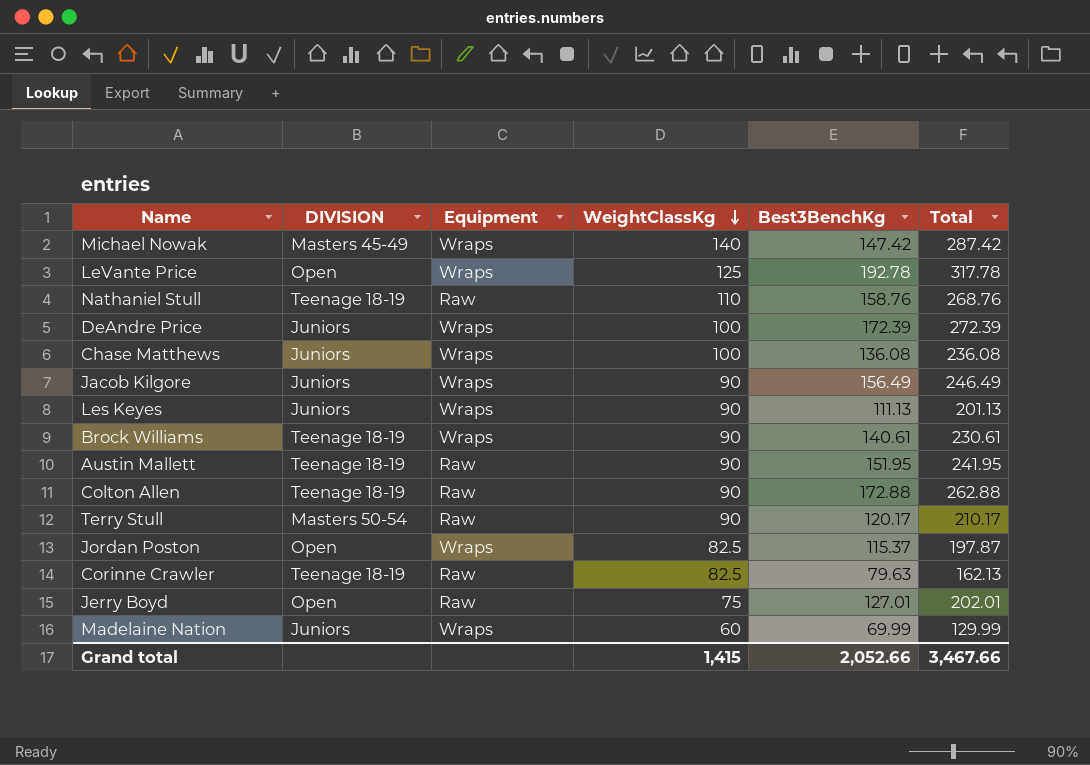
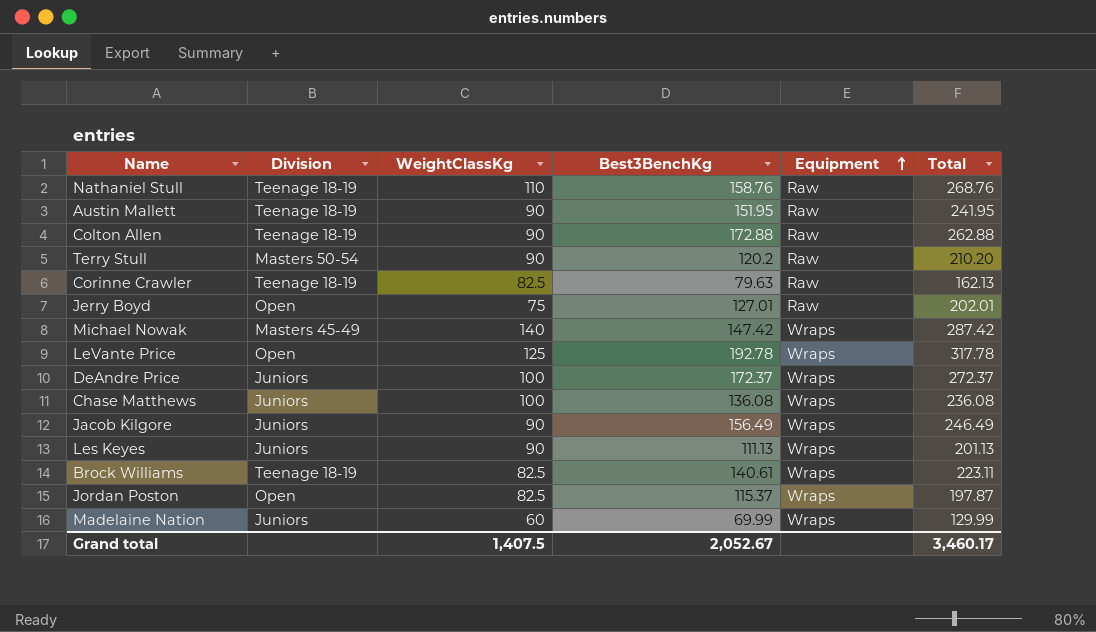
row order: WeightClassKg descending -> Equipment ascending
column name: DIVISION -> Division
column Equipment | position: 3 -> 5
Terry Stull | Best3BenchKg: 120.17 -> 120.2
Terry Stull | Total: 210.17 -> 210.20
DeAndre Price | Best3BenchKg: 172.39 -> 172.37
DeAndre Price | Total: 272.39 -> 272.37
Brock Williams | WeightClassKg: 90 -> 82.5
Brock Williams | Total: 230.61 -> 223.11
Grand total | WeightClassKg: 1,415 -> 1,407.5
Grand total | Best3BenchKg: 2,052.66 -> 2,052.67
Grand total | Total: 3,467.66 -> 3,460.17

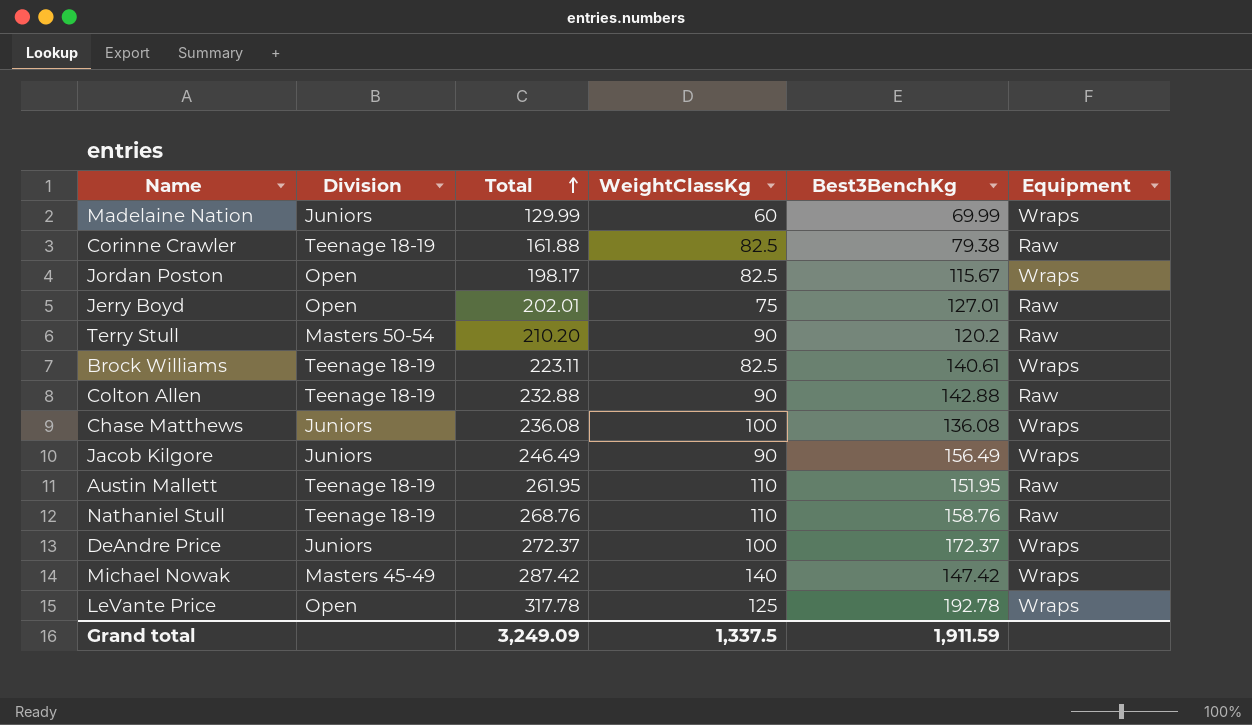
row order: Equipment ascending -> Total ascending
column Total | position: 6 -> 3
row Les Keyes: Juniors | 90 | 111.13 | Wraps | 201.13 -> none
Corinne Crawler | Total: 162.13 -> 161.88
Corinne Crawler | Best3BenchKg: 79.63 -> 79.38
Jordan Poston | Total: 197.87 -> 198.17
Jordan Poston | Best3BenchKg: 115.37 -> 115.67
Colton Allen | Total: 262.88 -> 232.88
Colton Allen | Best3BenchKg: 172.88 -> 142.88
Austin Mallett | Total: 241.95 -> 261.95
Austin Mallett | WeightClassKg: 90 -> 110
Grand total | Total: 3,460.17 -> 3,249.09
Grand total | WeightClassKg: 1,407.5 -> 1,337.5
Grand total | Best3BenchKg: 2,052.67 -> 1,911.59

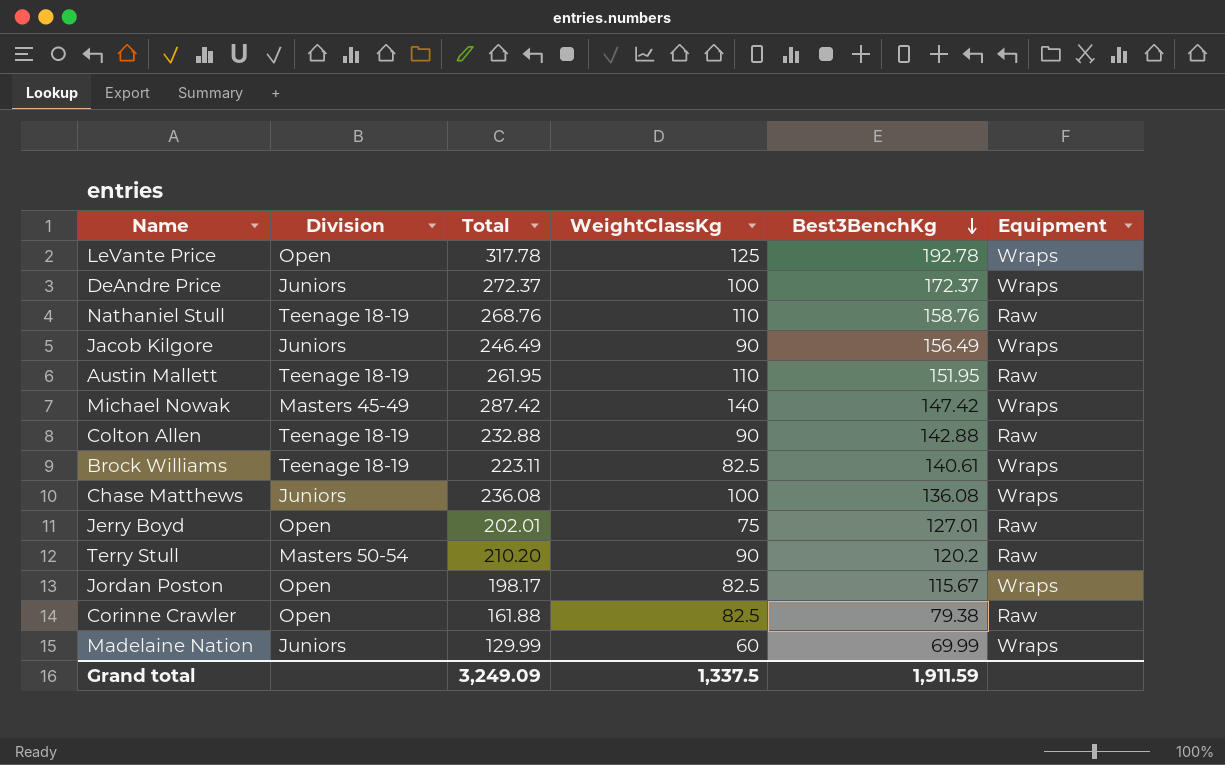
row order: Total ascending -> Best3BenchKg descending
Corinne Crawler | Division: Teenage 18-19 -> Open

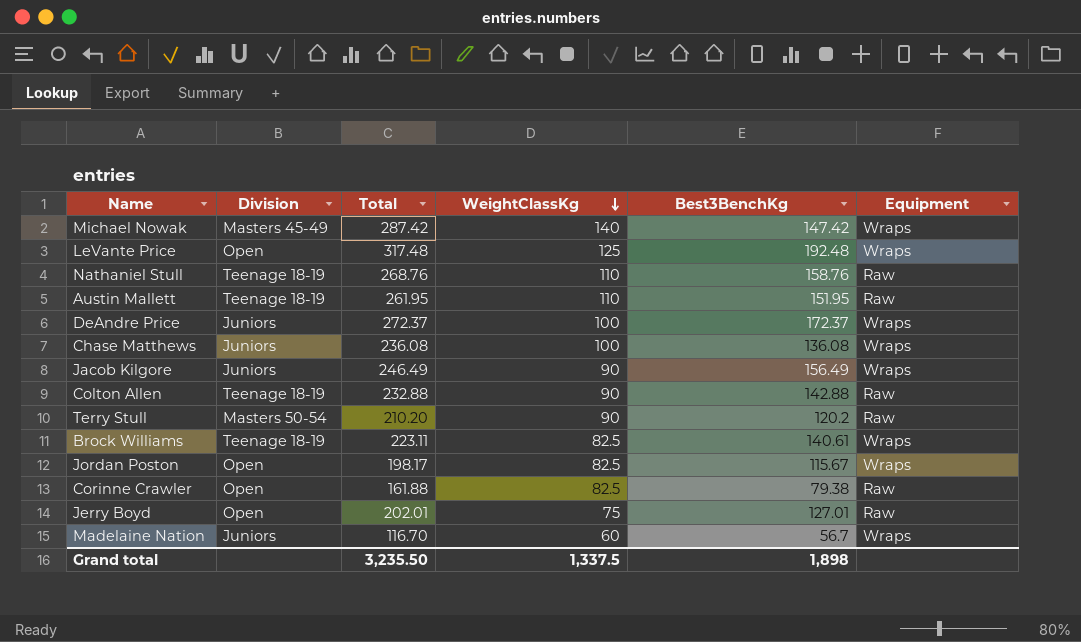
row order: Best3BenchKg descending -> WeightClassKg descending
LeVante Price | Total: 317.78 -> 317.48
LeVante Price | Best3BenchKg: 192.78 -> 192.48
Madelaine Nation | Total: 129.99 -> 116.70
Madelaine Nation | Best3BenchKg: 69.99 -> 56.7
Grand total | Total: 3,249.09 -> 3,235.50
Grand total | Best3BenchKg: 1,911.59 -> 1,898

